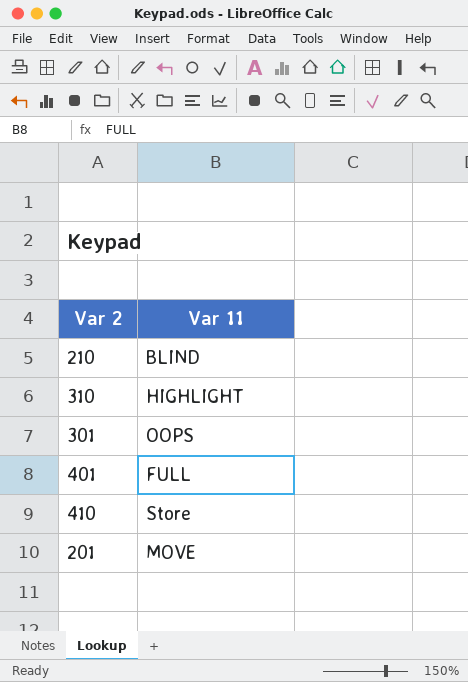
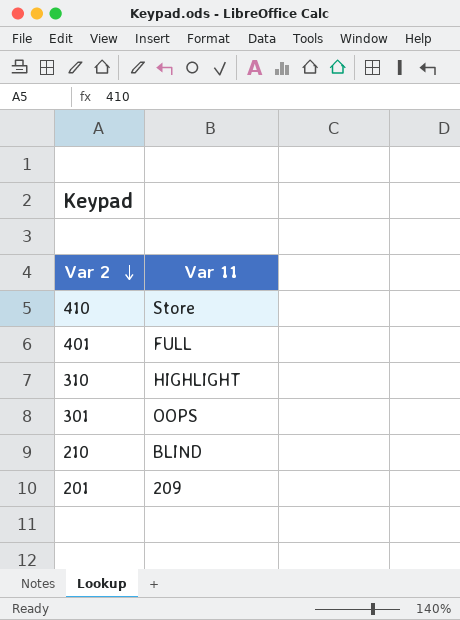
row order: none -> Var 2 descending
201 | Var 11: MOVE -> 209

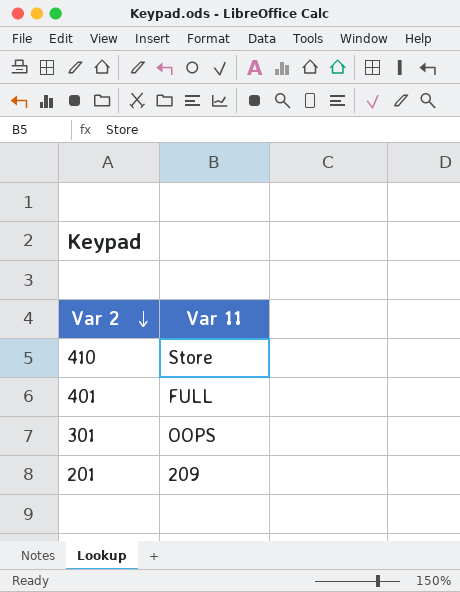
row 310: HIGHLIGHT -> none
row 210: BLIND -> none

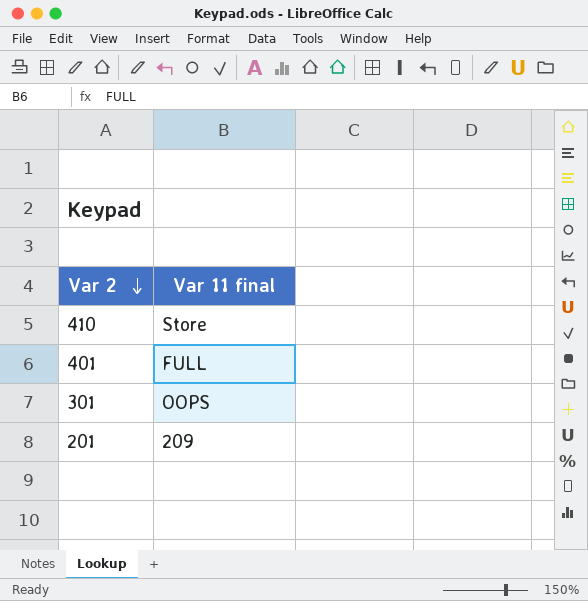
column name: Var 11 -> Var 11 final

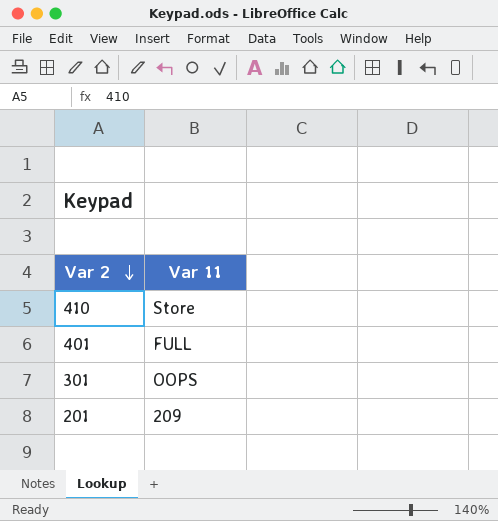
column name: Var 11 final -> Var 11

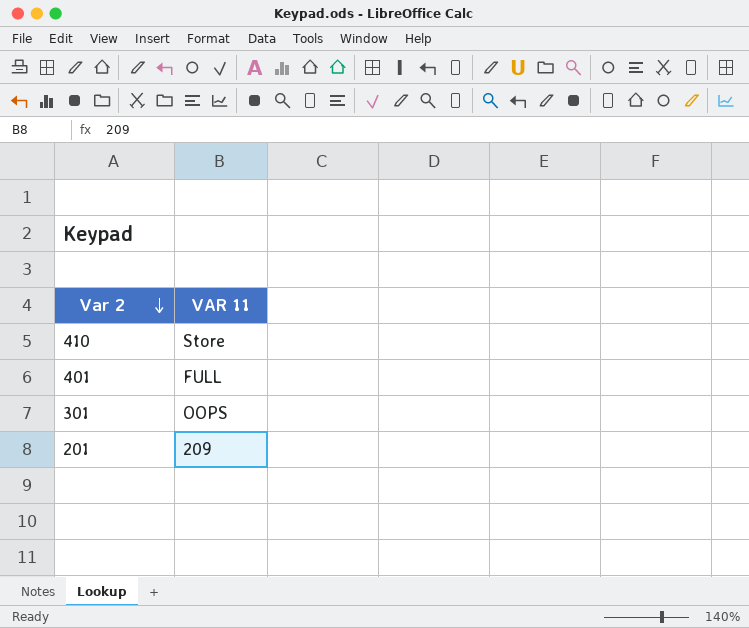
column name: Var 11 -> VAR 11

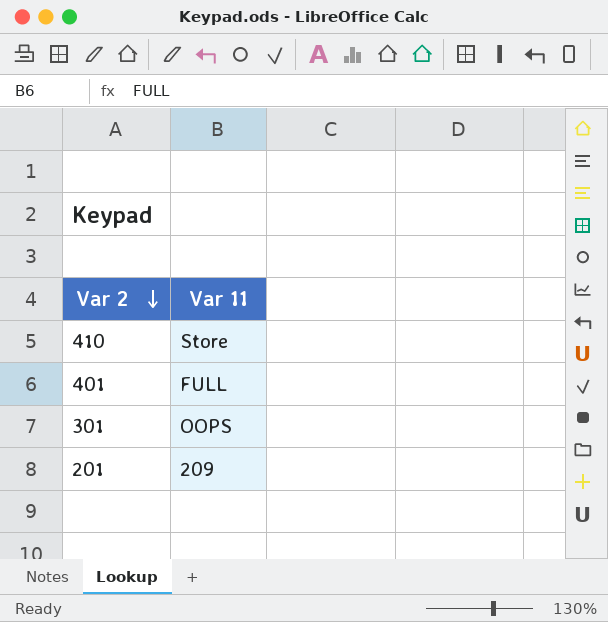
column name: VAR 11 -> Var 11

